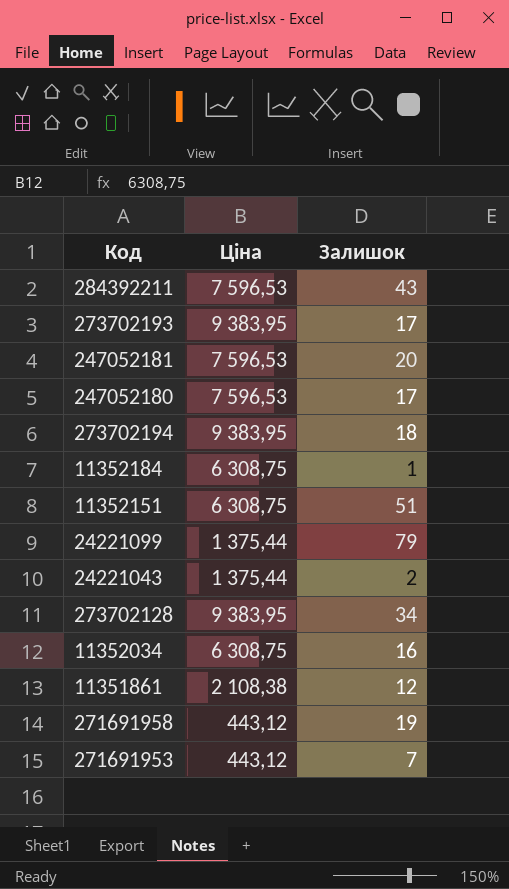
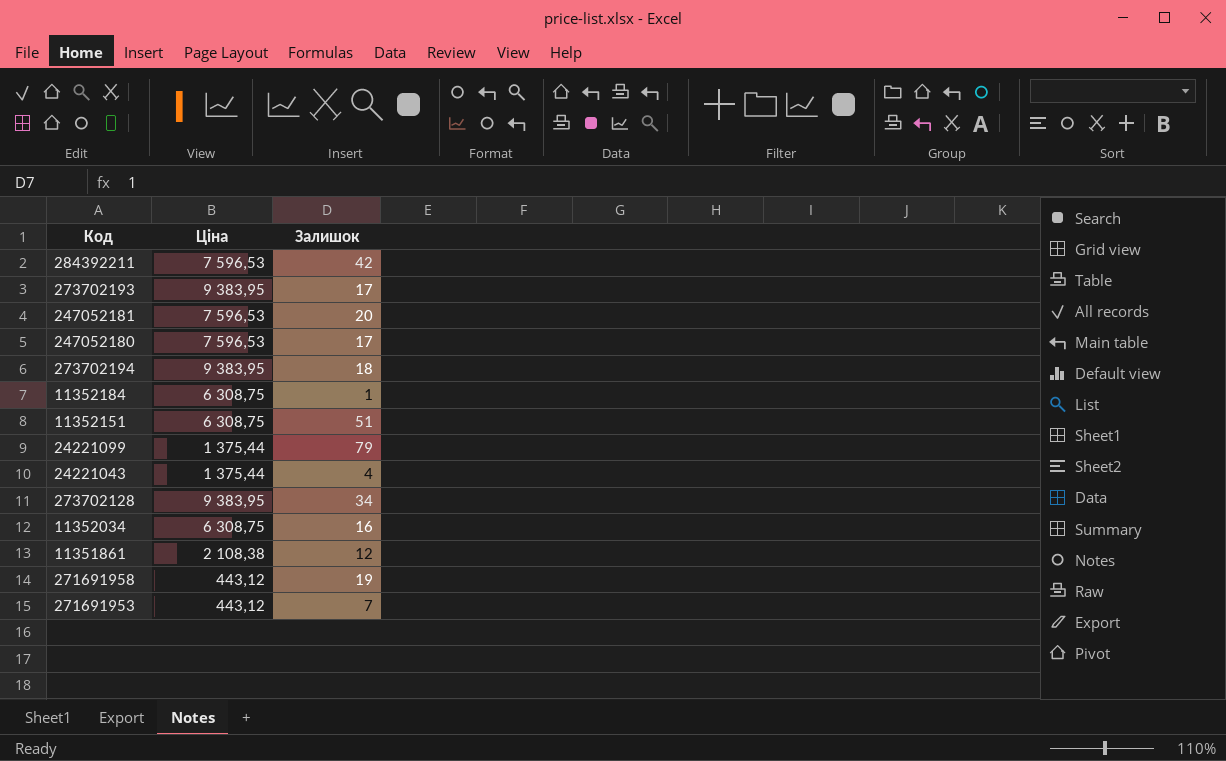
284392211 | Залишок: 43 -> 42
24221043 | Залишок: 2 -> 4

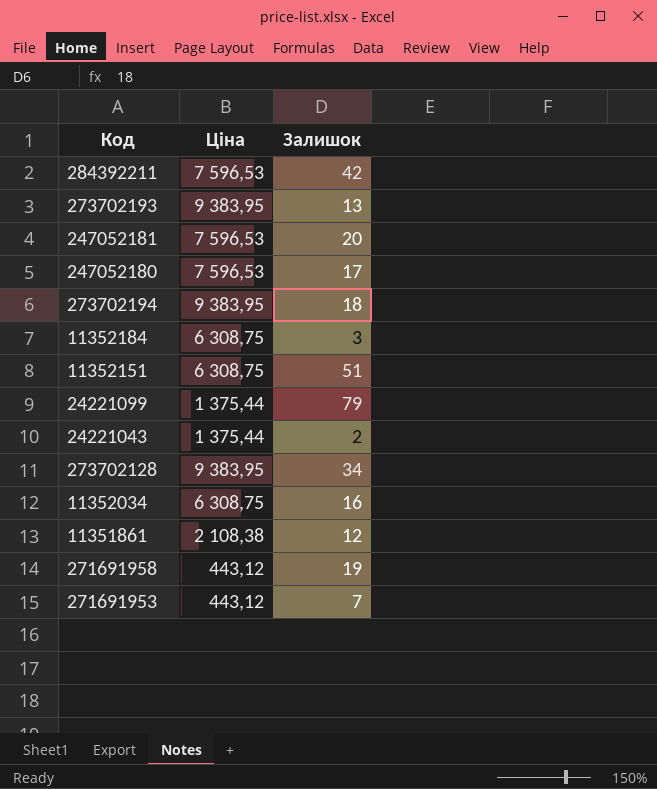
273702193 | Залишок: 17 -> 13
11352184 | Залишок: 1 -> 3
24221043 | Залишок: 4 -> 2

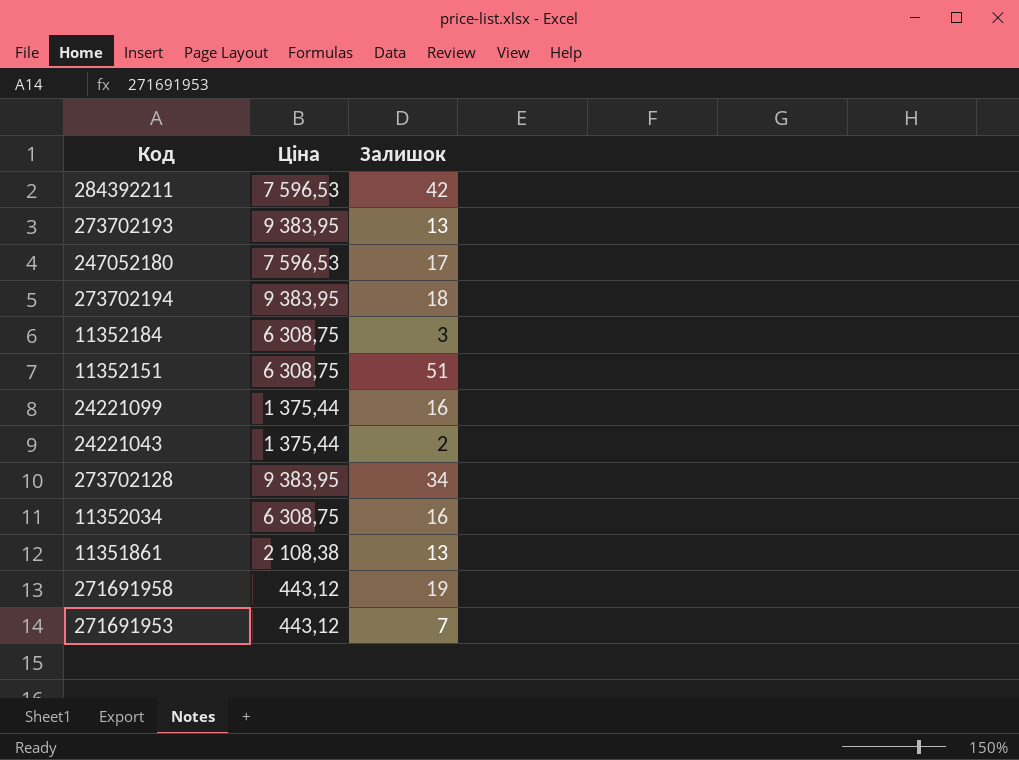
row 247052181: 7 596,53 | 20 -> none
24221099 | Залишок: 79 -> 16
11351861 | Залишок: 12 -> 13

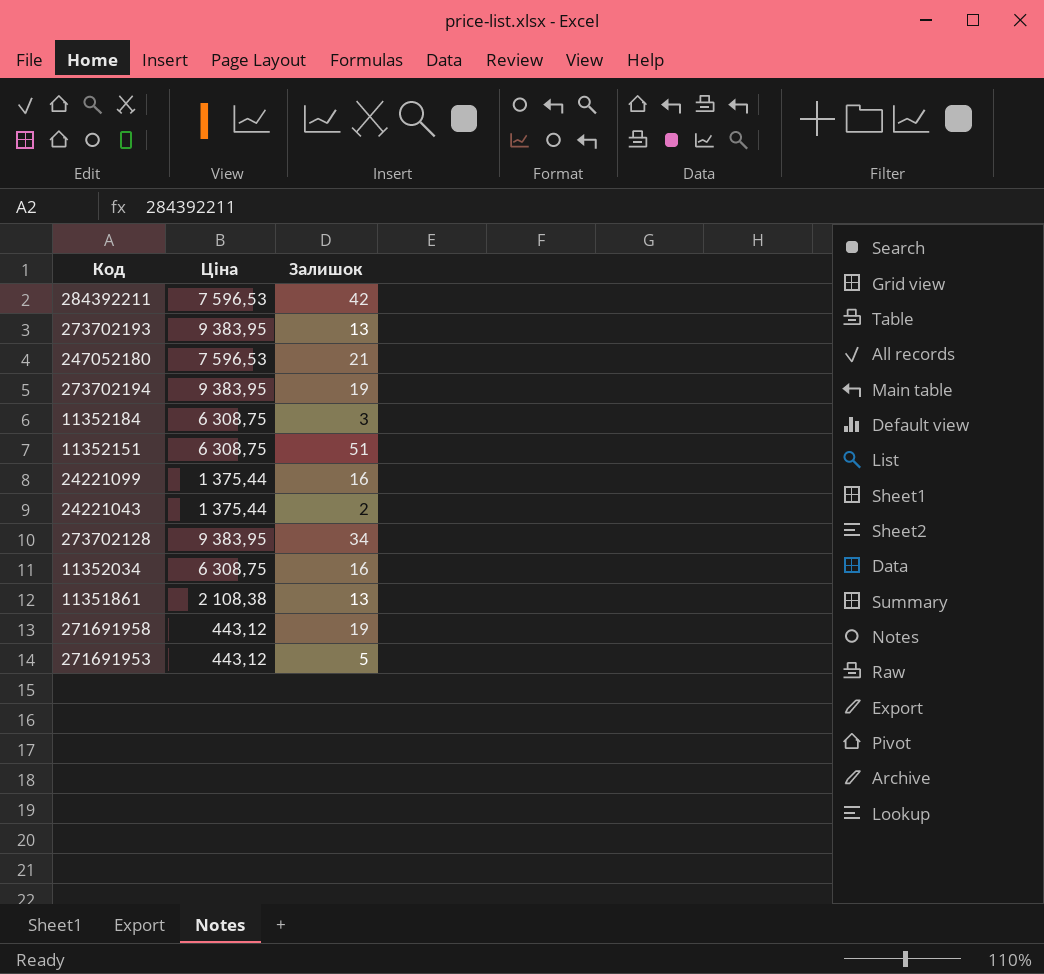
247052180 | Залишок: 17 -> 21
273702194 | Залишок: 18 -> 19
271691953 | Залишок: 7 -> 5

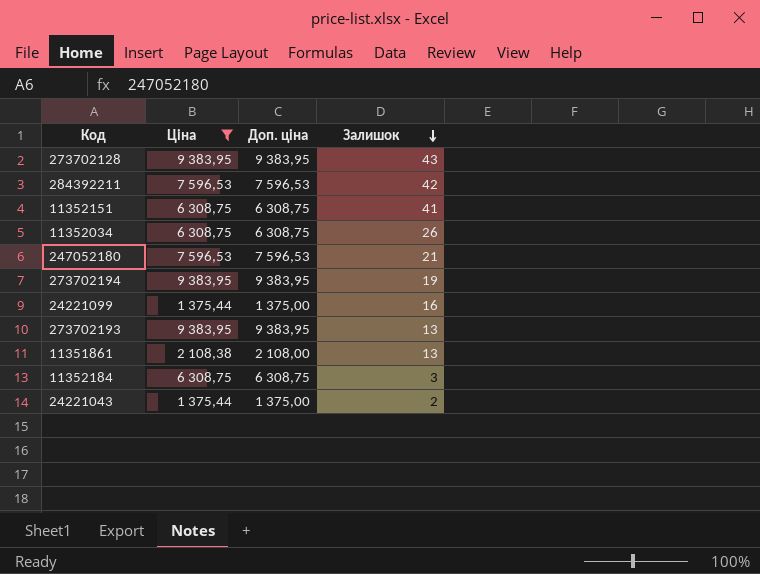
filter: none -> Ціна != 443,12
row order: none -> Залишок descending
column Доп. ціна | position: none -> 3
273702128 | Залишок: 34 -> 43
11352151 | Залишок: 51 -> 41
11352034 | Залишок: 16 -> 26

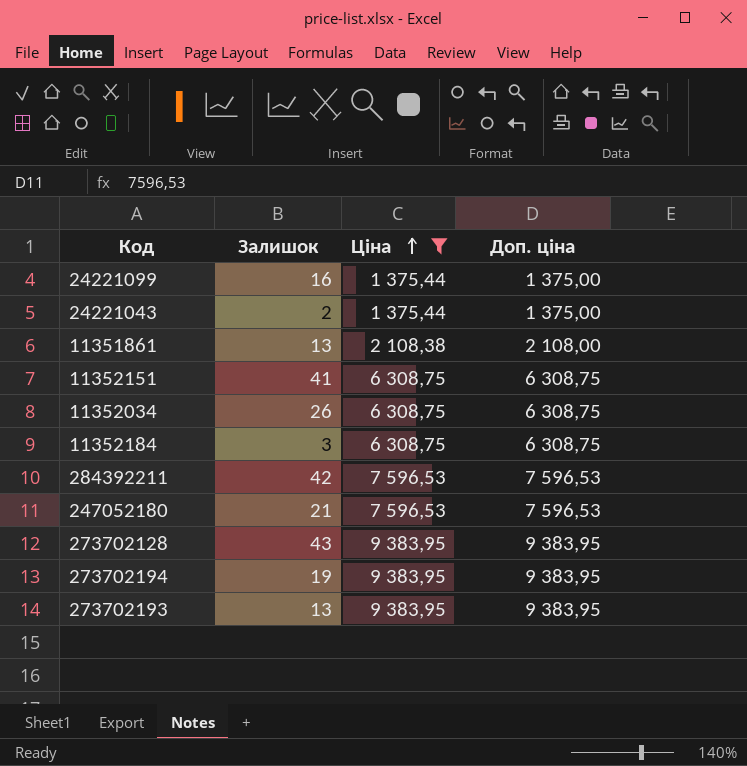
row order: Залишок descending -> Ціна ascending
column Залишок | position: 4 -> 2

